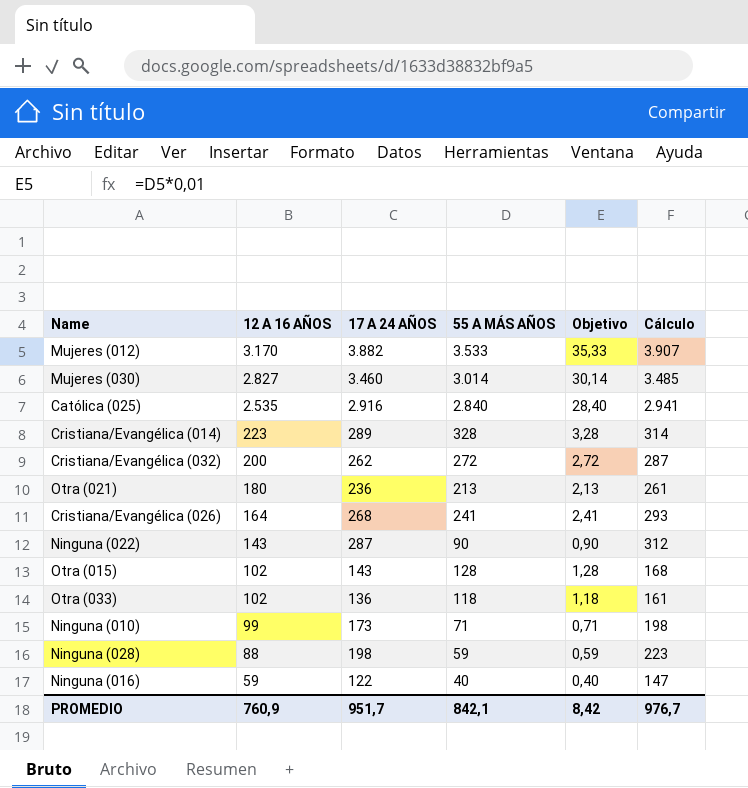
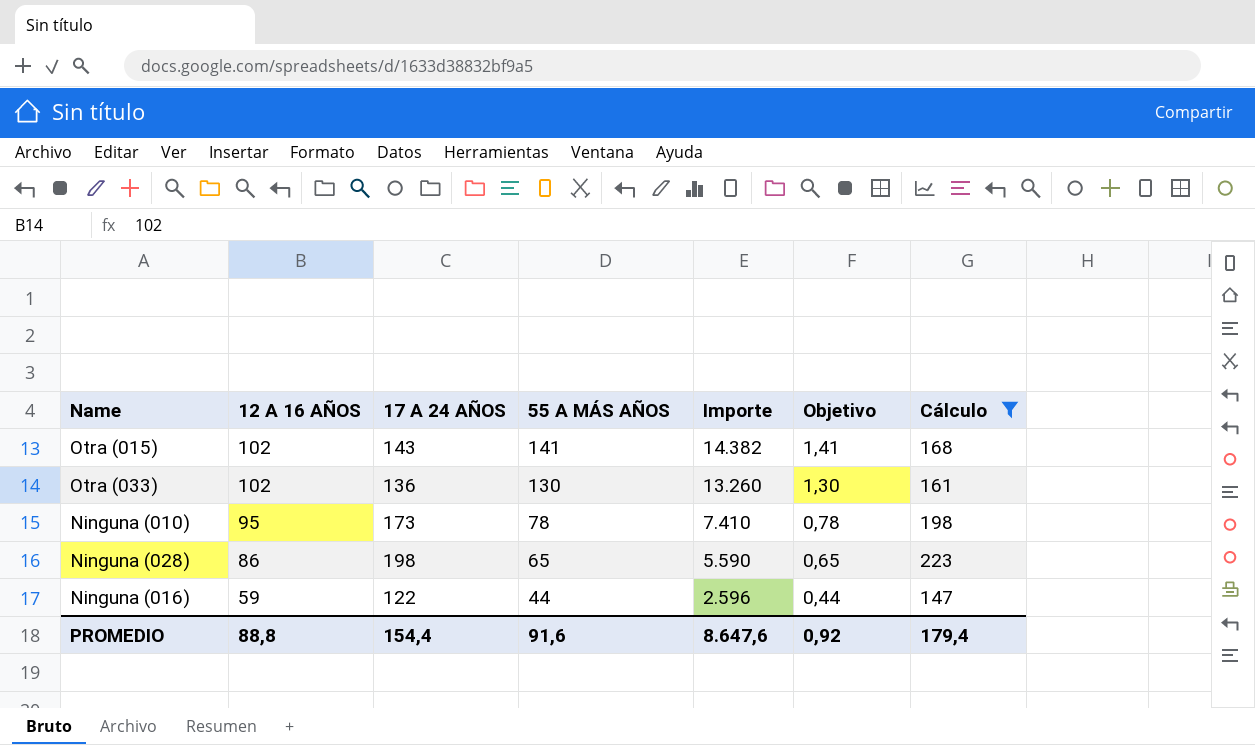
filter: none -> Cálculo <= 223
column Importe | formula: none -> [12 A 16 AÑOS] * [55 A MÁS AÑOS]
Otra (015) | 55 A MÁS AÑOS: 128 -> 141
Otra (015) | Objetivo: 1,28 -> 1,41
Otra (033) | 55 A MÁS AÑOS: 118 -> 130
Otra (033) | Objetivo: 1,18 -> 1,30
Ninguna (010) | 12 A 16 AÑOS: 99 -> 95
Ninguna (010) | 55 A MÁS AÑOS: 71 -> 78
Ninguna (010) | Objetivo: 0,71 -> 0,78
Ninguna (028) | 12 A 16 AÑOS: 88 -> 86
Ninguna (028) | 55 A MÁS AÑOS: 59 -> 65
Ninguna (028) | Objetivo: 0,59 -> 0,65
Ninguna (016) | 55 A MÁS AÑOS: 40 -> 44
Ninguna (016) | Objetivo: 0,40 -> 0,44
PROMEDIO | 12 A 16 AÑOS: 760,9 -> 88,8
PROMEDIO | 17 A 24 AÑOS: 951,7 -> 154,4
PROMEDIO | 55 A MÁS AÑOS: 842,1 -> 91,6
PROMEDIO | Objetivo: 8,42 -> 0,92
PROMEDIO | Cálculo: 976,7 -> 179,4

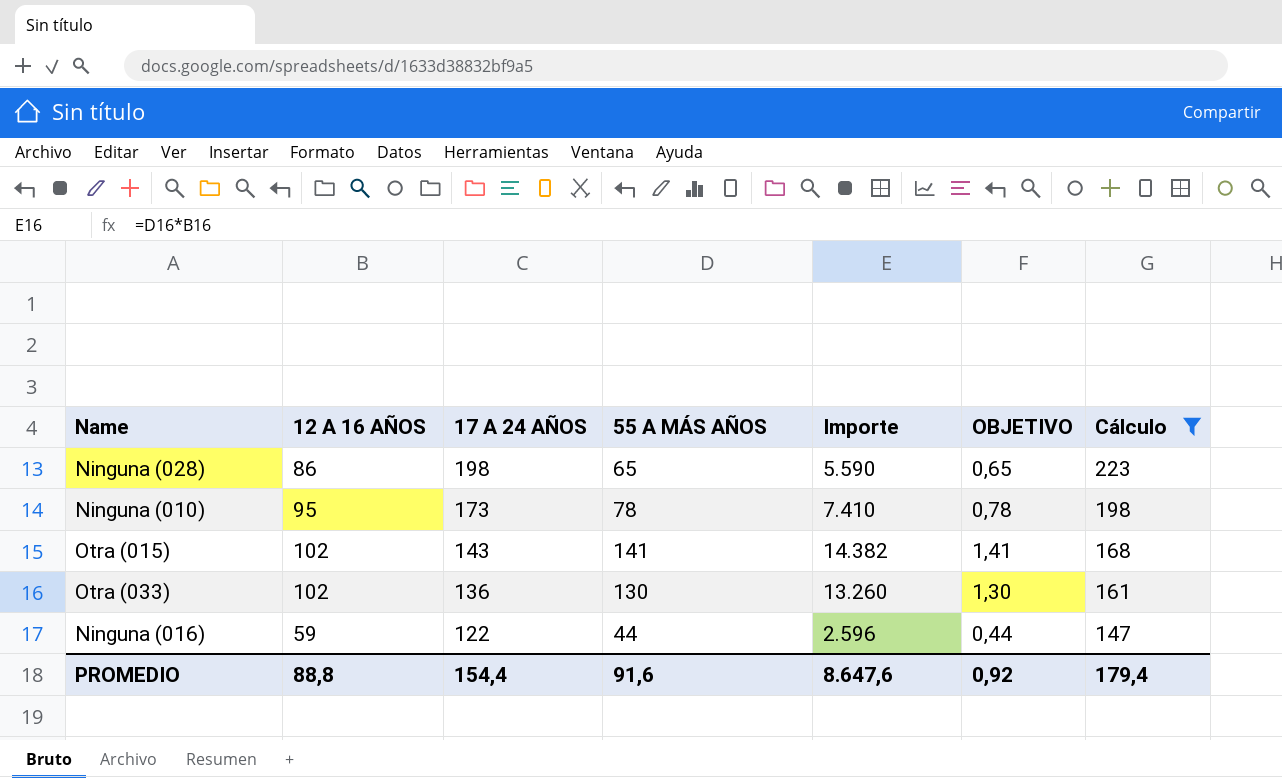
row order: 12 A 16 AÑOS descending -> 17 A 24 AÑOS descending
column name: Objetivo -> OBJETIVO

